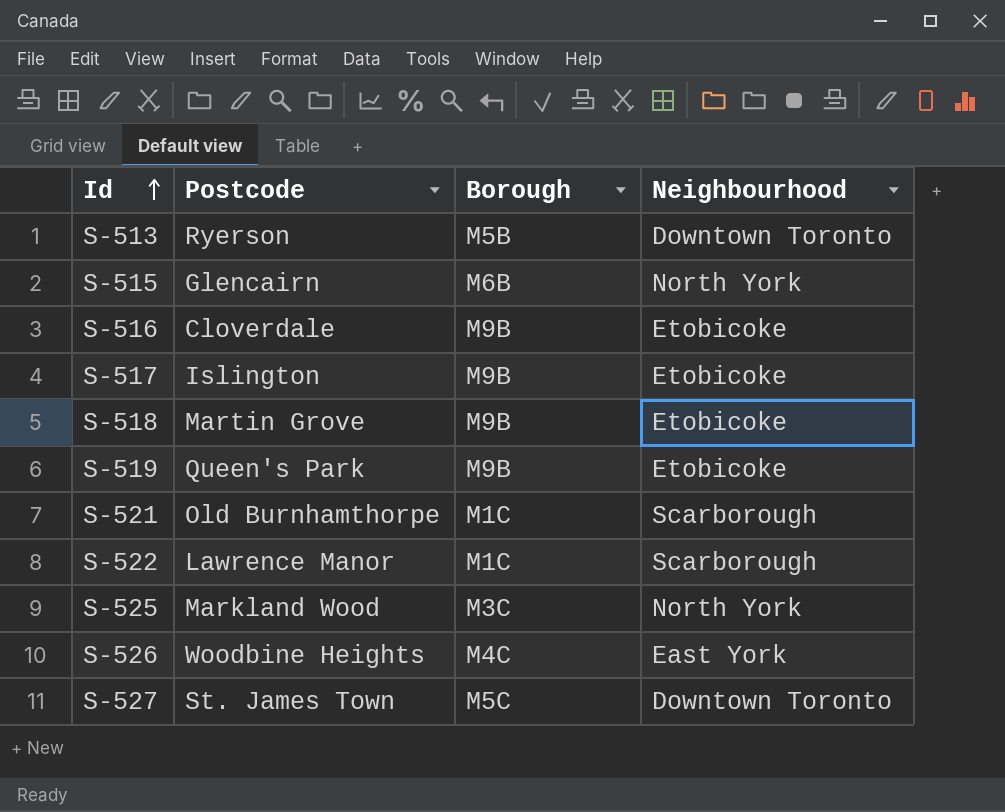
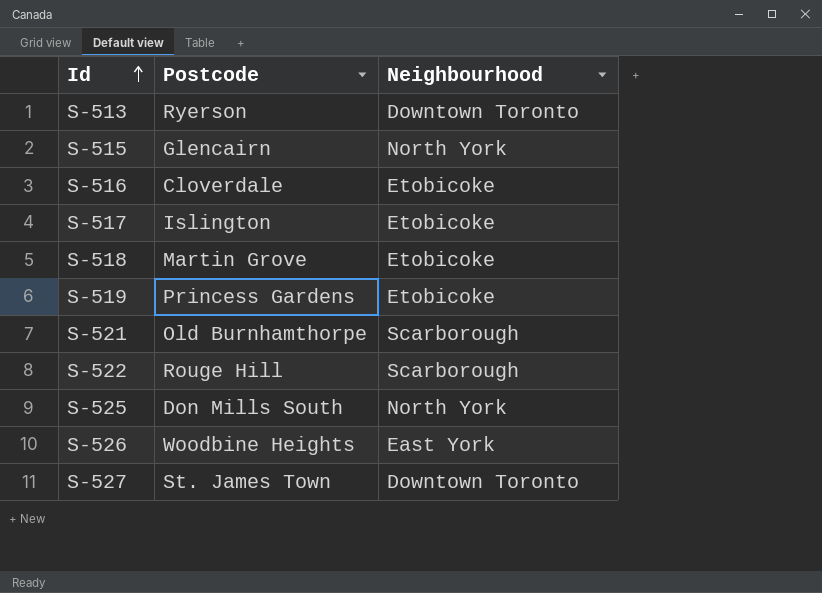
column Borough | position: 3 -> none
S-519 | Postcode: Queen's Park -> Princess Gardens
S-522 | Postcode: Lawrence Manor -> Rouge Hill
S-525 | Postcode: Markland Wood -> Don Mills South

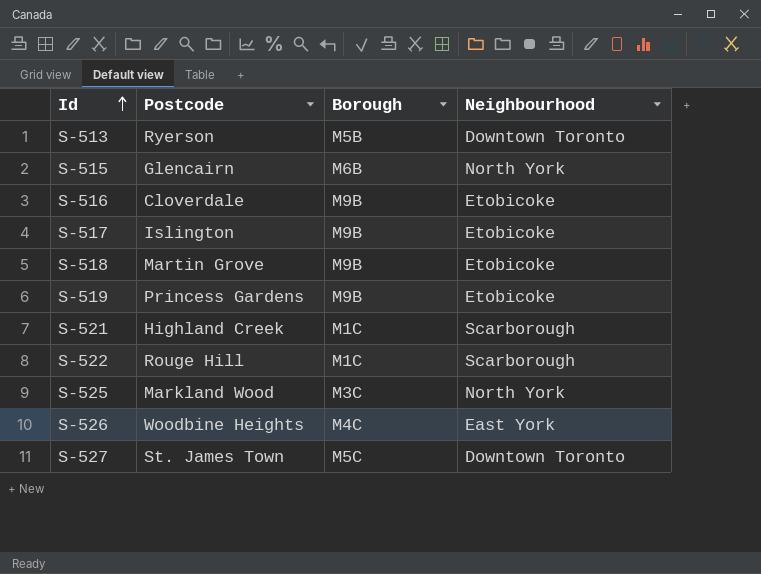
column Borough | position: none -> 3
S-521 | Postcode: Old Burnhamthorpe -> Highland Creek
S-525 | Postcode: Don Mills South -> Markland Wood

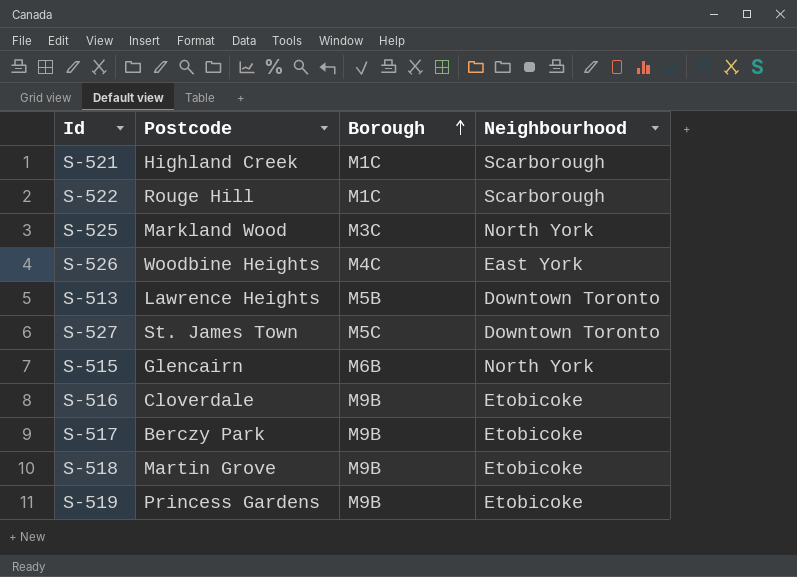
row order: Id ascending -> Borough ascending
S-513 | Postcode: Ryerson -> Lawrence Heights
S-517 | Postcode: Islington -> Berczy Park

